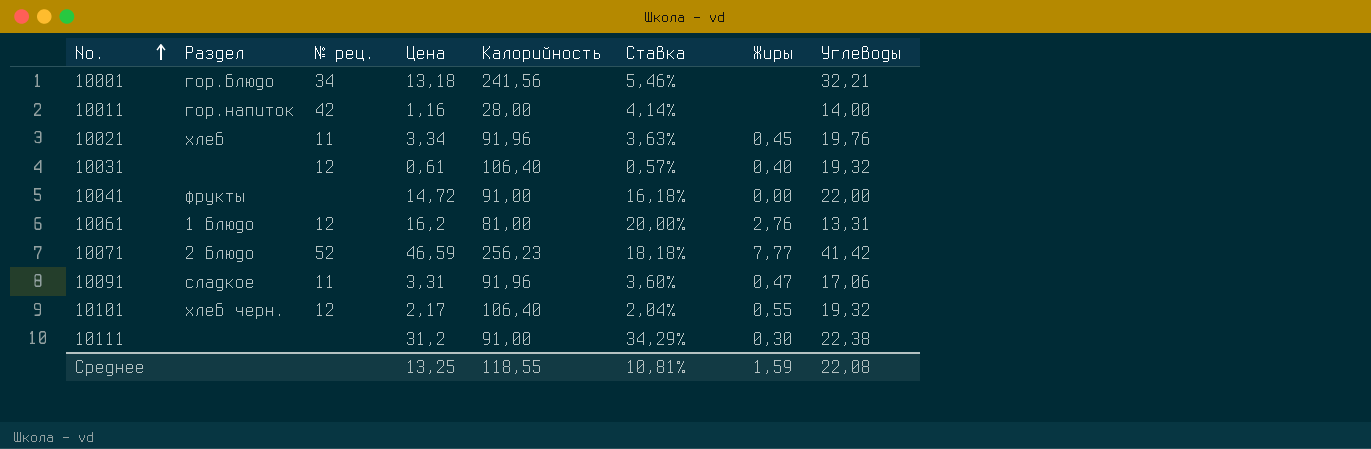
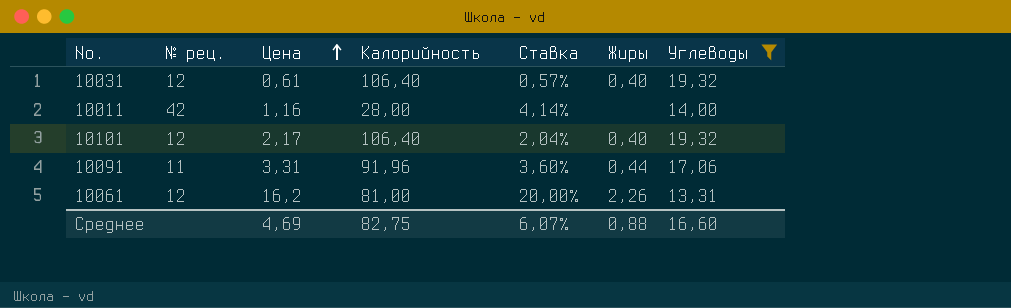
filter: none -> Углеводы <= 19,32
row order: No. ascending -> Цена ascending
column Раздел | position: 2 -> none
10101 | Жиры: 0,55 -> 0,40
10091 | Жиры: 0,47 -> 0,44
10061 | Жиры: 2,76 -> 2,26
Среднее | Цена: 13,25 -> 4,69
Среднее | Калорийность: 118,55 -> 82,75
Среднее | Ставка: 10,81% -> 6,07%
Среднее | Жиры: 1,59 -> 0,88
Среднее | Углеводы: 22,08 -> 16,60

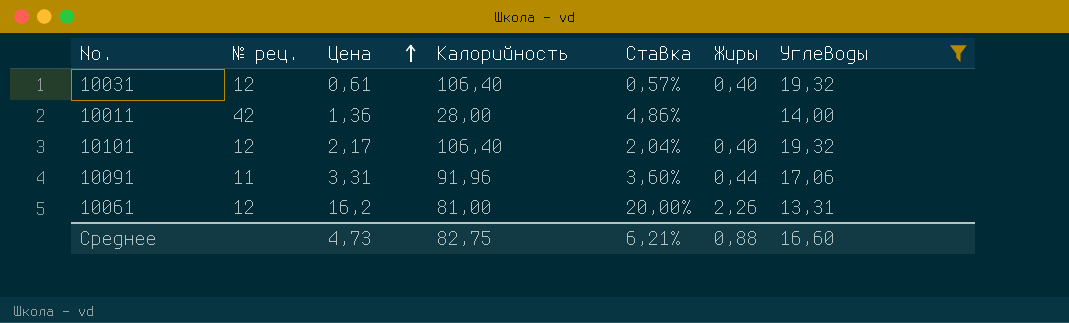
10011 | Цена: 1,16 -> 1,36
10011 | Ставка: 4,14% -> 4,86%
Среднее | Цена: 4,69 -> 4,73
Среднее | Ставка: 6,07% -> 6,21%

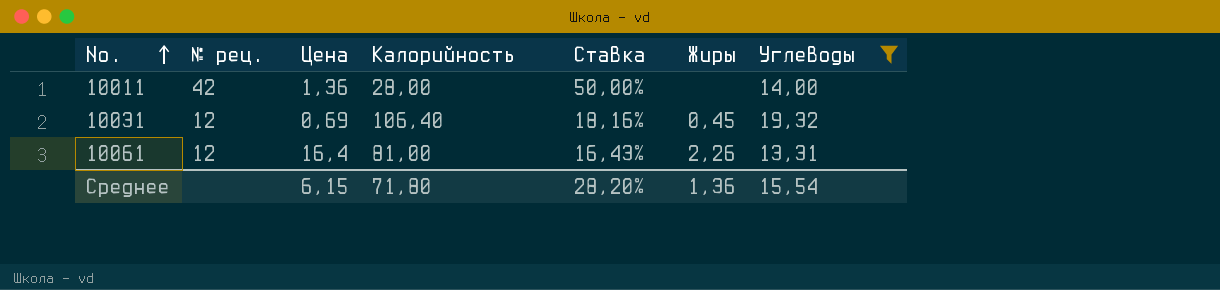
row order: Цена ascending -> No. ascending
column Ставка | formula: [Цена] / [Калорийность] -> [Углеводы] / [Калорийность]
row 10101: 12 | 2,17 | 106,40 | 2,04% | 0,40 | 19,32 -> none
row 10091: 11 | 3,31 | 91,96 | 3,60% | 0,44 | 17,06 -> none
10031 | Цена: 0,61 -> 0,69
10031 | Жиры: 0,40 -> 0,45
10061 | Цена: 16,2 -> 16,4
Среднее | Цена: 4,73 -> 6,15
Среднее | Калорийность: 82,75 -> 71,80
Среднее | Ставка: 6,21% -> 28,20%
Среднее | Жиры: 0,88 -> 1,36
Среднее | Углеводы: 16,60 -> 15,54

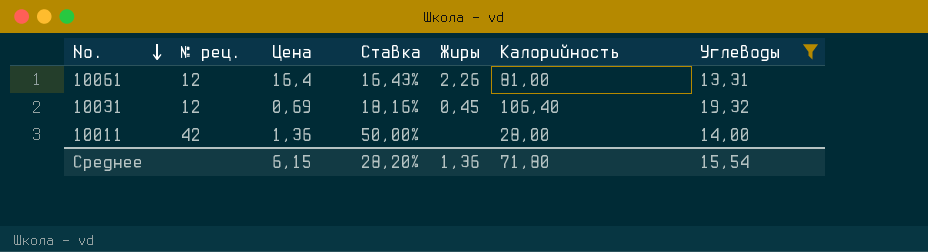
row order: No. ascending -> No. descending
column Калорийность | position: 4 -> 6

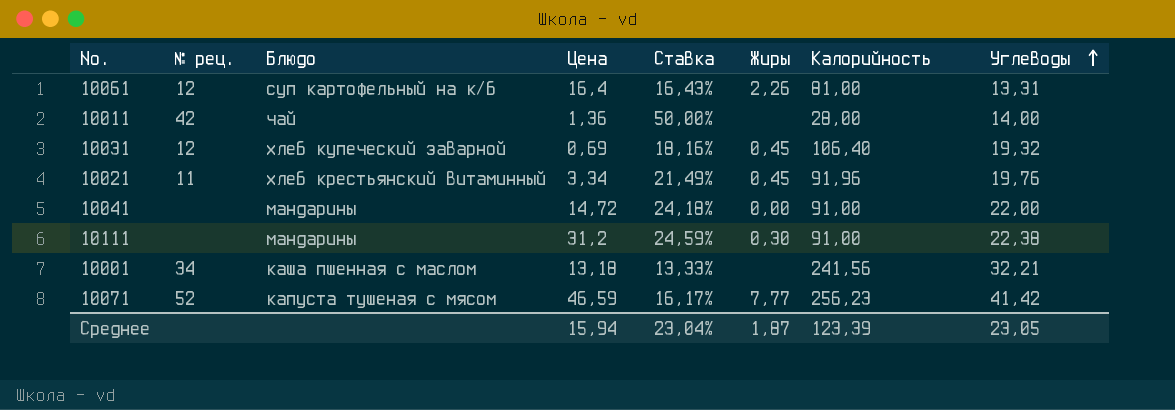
filter: Углеводы <= 19,32 -> none
row order: No. descending -> Углеводы ascending
column Блюдо | position: none -> 3
Среднее | Цена: 6,15 -> 15,94
Среднее | Ставка: 28,20% -> 23,04%
Среднее | Жиры: 1,36 -> 1,87
Среднее | Калорийность: 71,80 -> 123,39
Среднее | Углеводы: 15,54 -> 23,05

